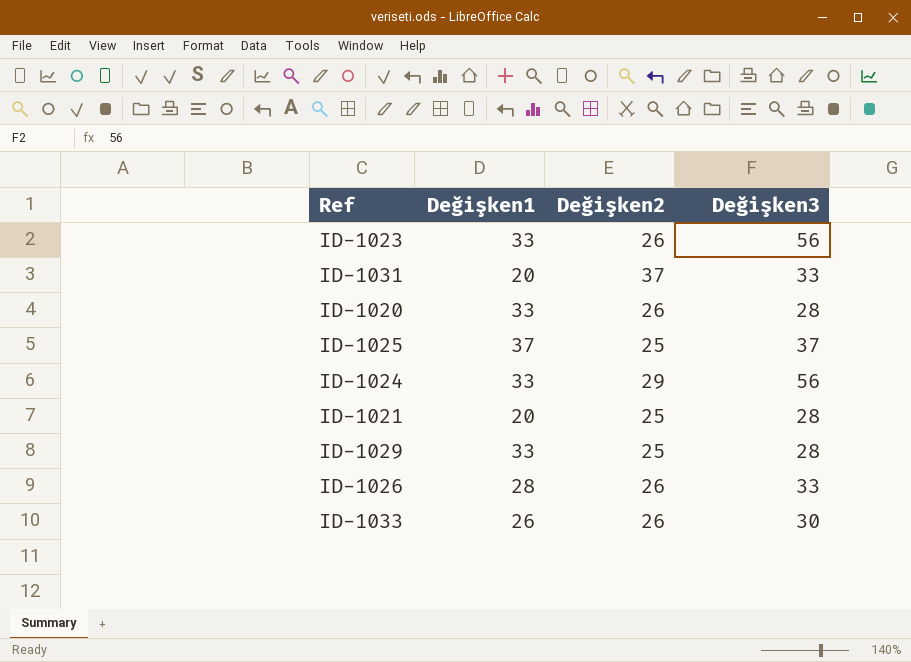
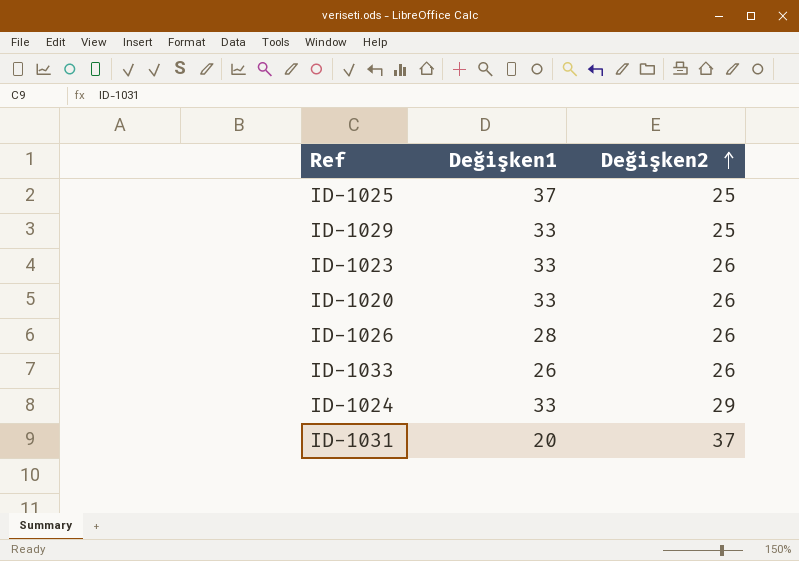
row order: none -> Değişken2 ascending
column Değişken3 | position: 4 -> none
row ID-1021: 20 | 25 | 28 -> none

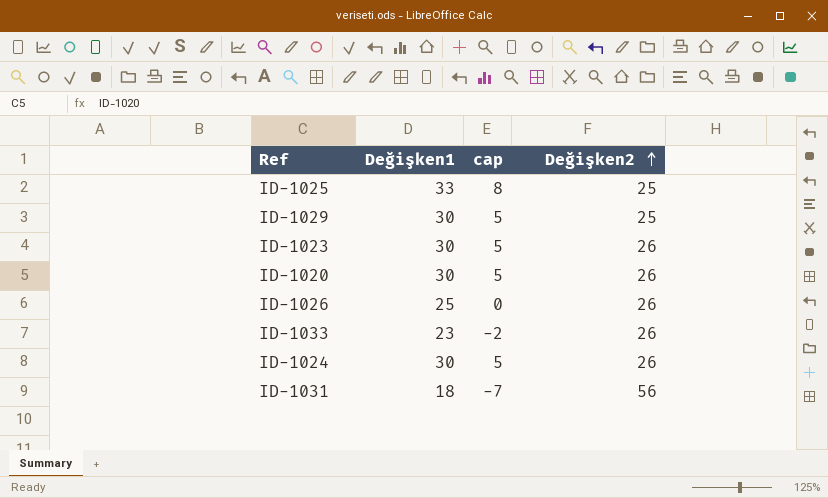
column cap | formula: none -> [Değişken1] - 25
ID-1025 | Değişken1: 37 -> 33
ID-1029 | Değişken1: 33 -> 30
ID-1023 | Değişken1: 33 -> 30
ID-1020 | Değişken1: 33 -> 30
ID-1026 | Değişken1: 28 -> 25
ID-1033 | Değişken1: 26 -> 23
ID-1024 | Değişken1: 33 -> 30
ID-1024 | Değişken2: 29 -> 26
ID-1031 | Değişken1: 20 -> 18
ID-1031 | Değişken2: 37 -> 56

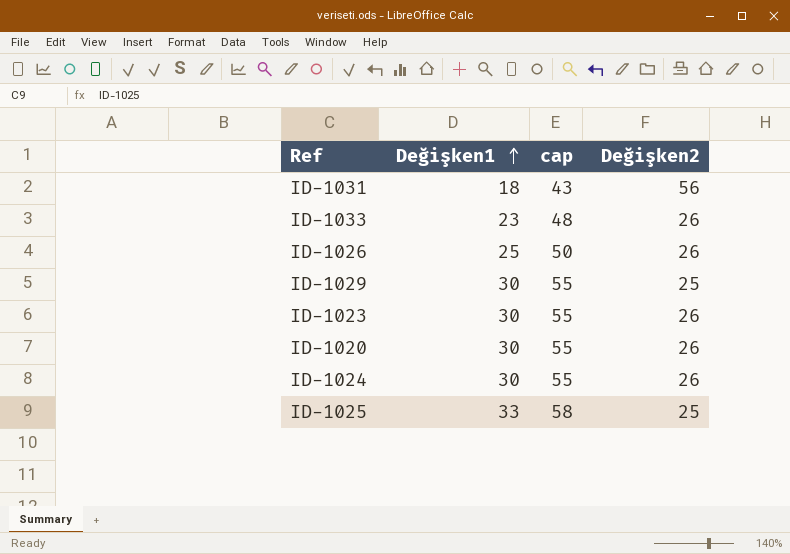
row order: Değişken2 ascending -> Değişken1 ascending
column cap | formula: [Değişken1] - 25 -> [Değişken1] + 25

